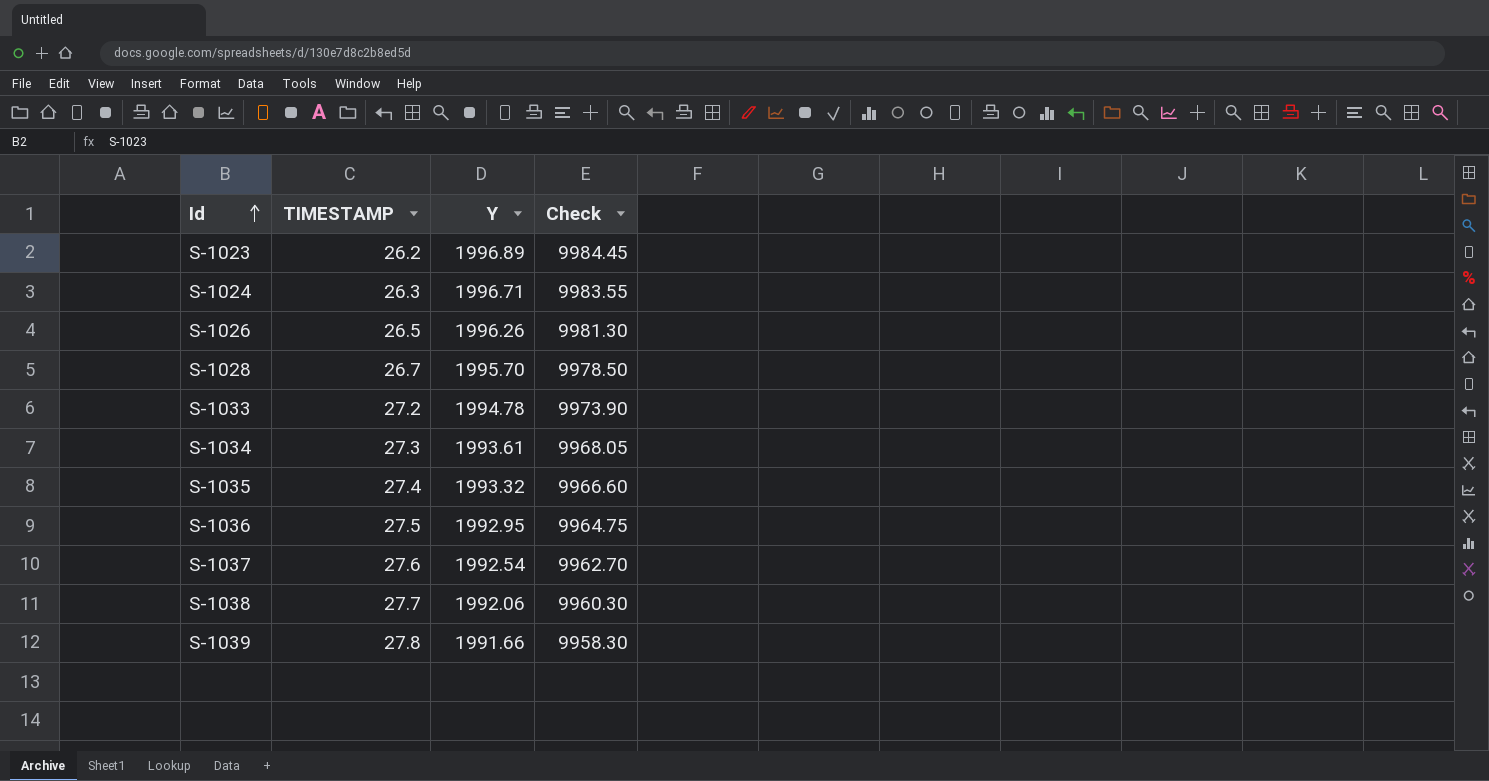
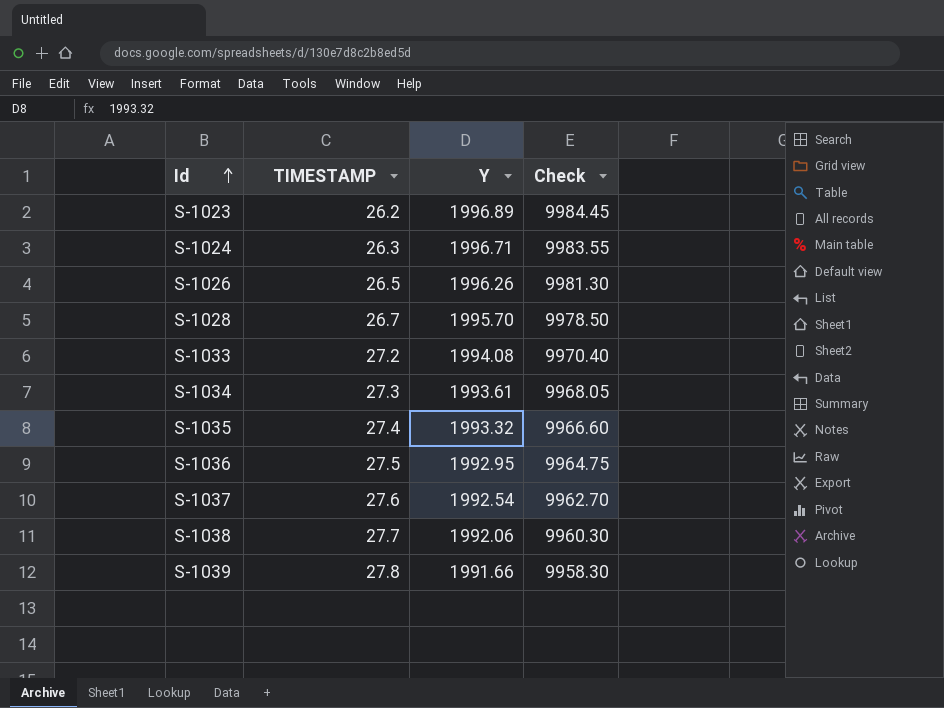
S-1033 | Y: 1994.78 -> 1994.08
S-1033 | Check: 9973.90 -> 9970.40

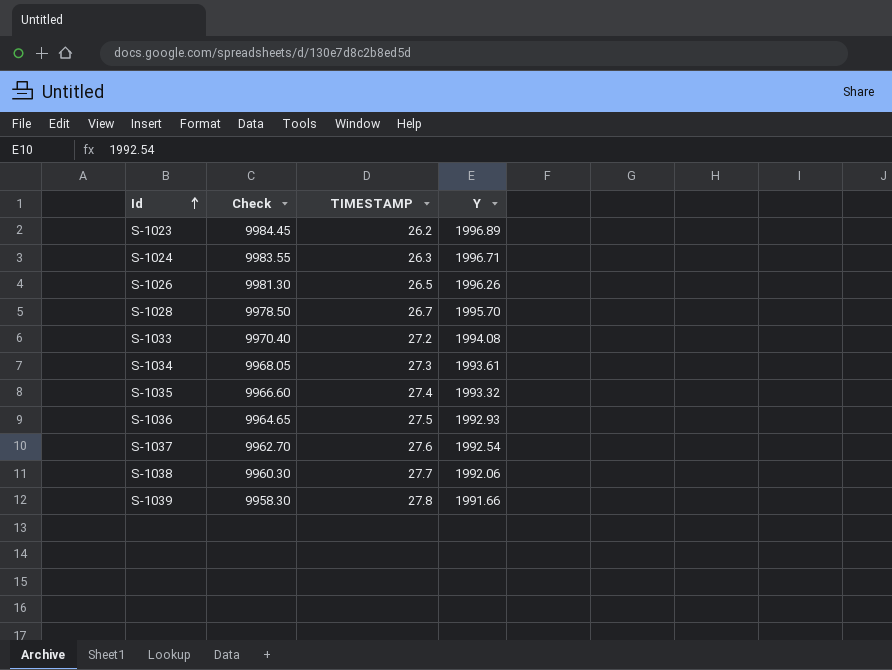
column Check | position: 4 -> 2
S-1036 | Check: 9964.75 -> 9964.65
S-1036 | Y: 1992.95 -> 1992.93

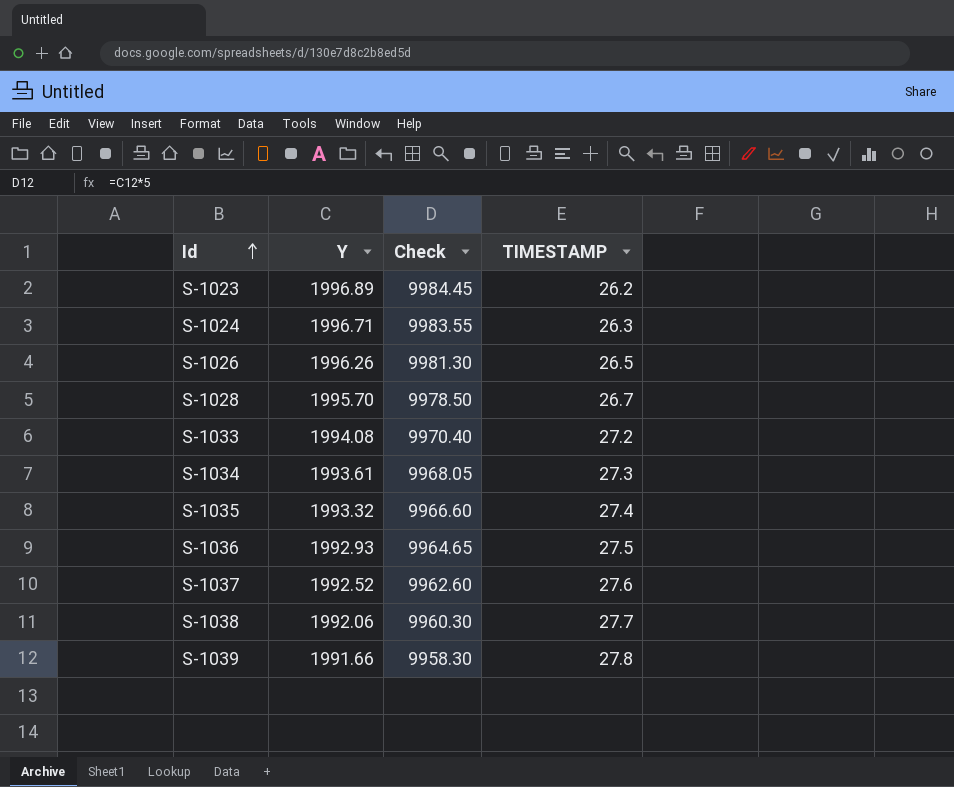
column Y | position: 4 -> 2
S-1037 | Y: 1992.54 -> 1992.52
S-1037 | Check: 9962.70 -> 9962.60

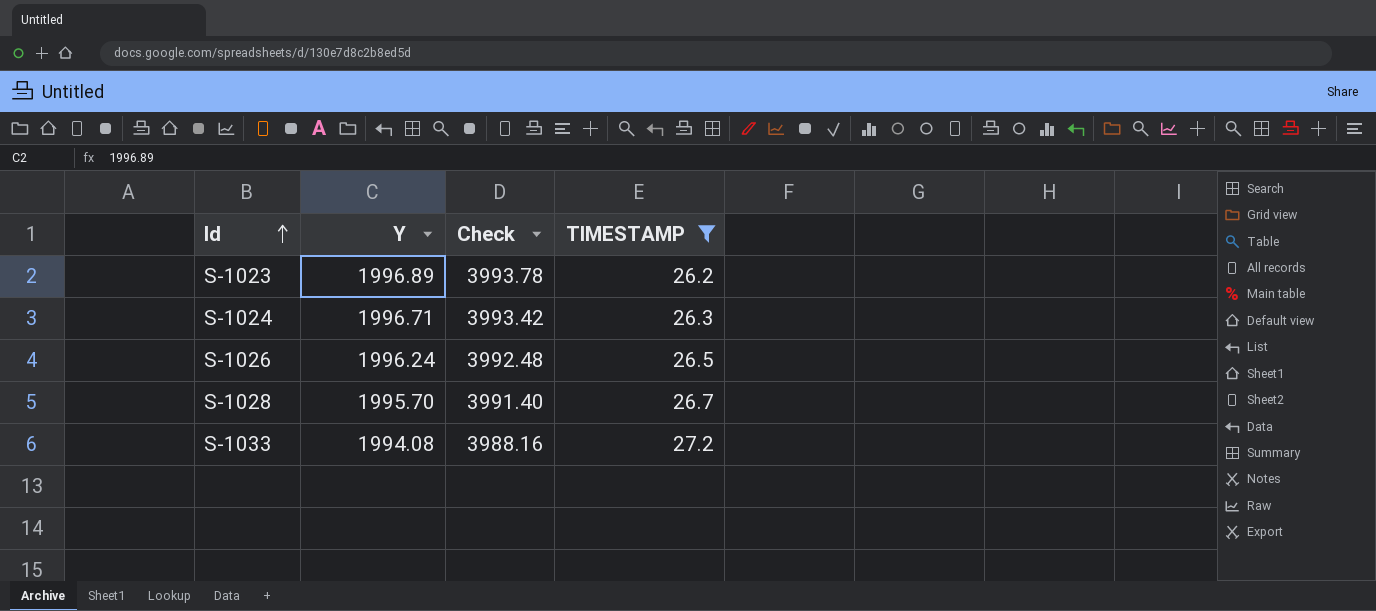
filter: none -> TIMESTAMP <= 27.2
column Check | formula: [Y] * 5 -> [Y] * 2
S-1026 | Y: 1996.26 -> 1996.24

